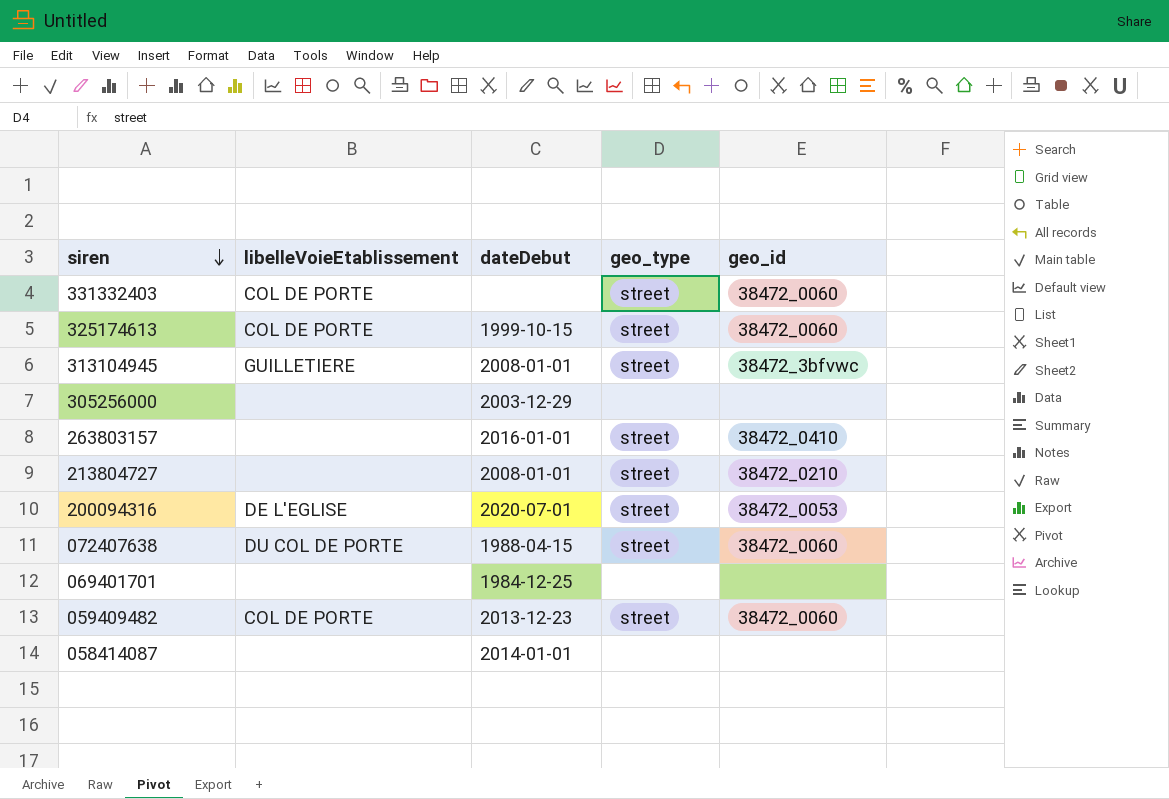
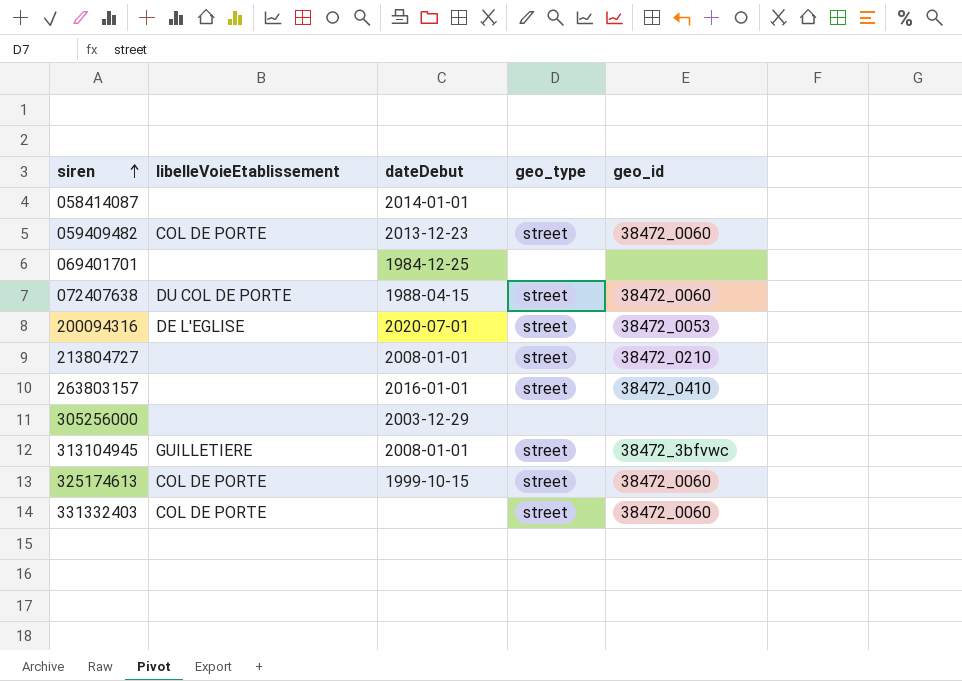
row order: siren descending -> siren ascending

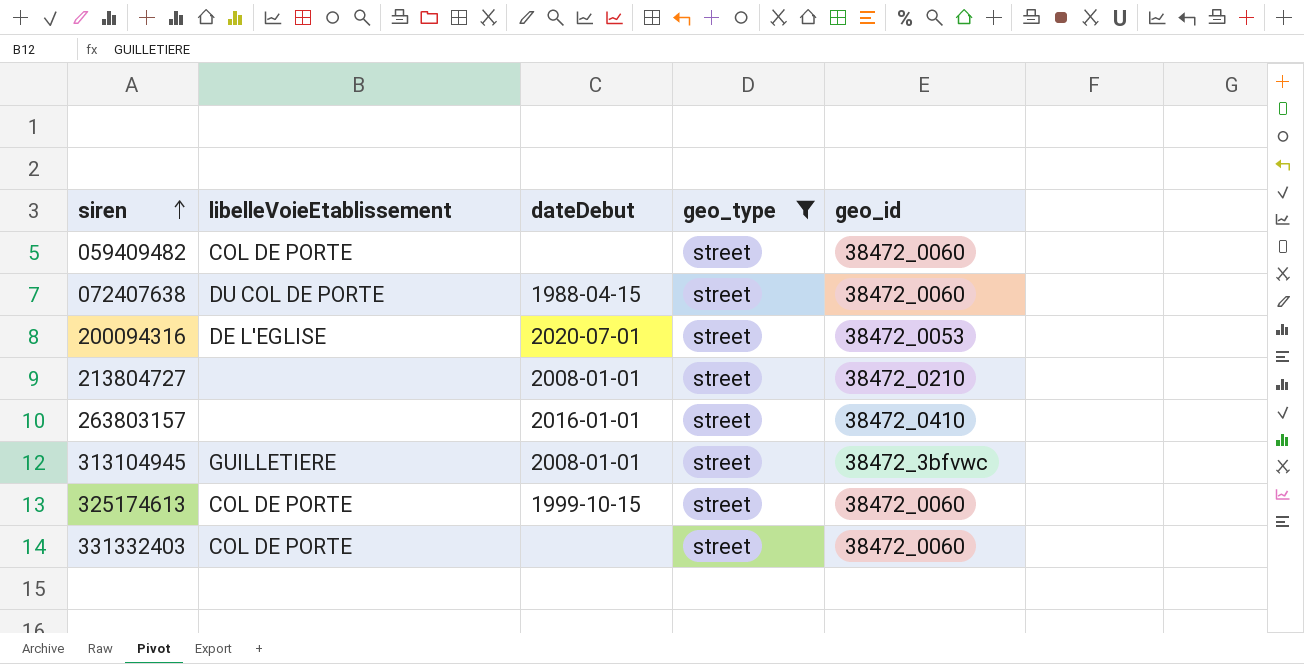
filter: none -> geo_type = street
059409482 | dateDebut: 2013-12-23 -> none

